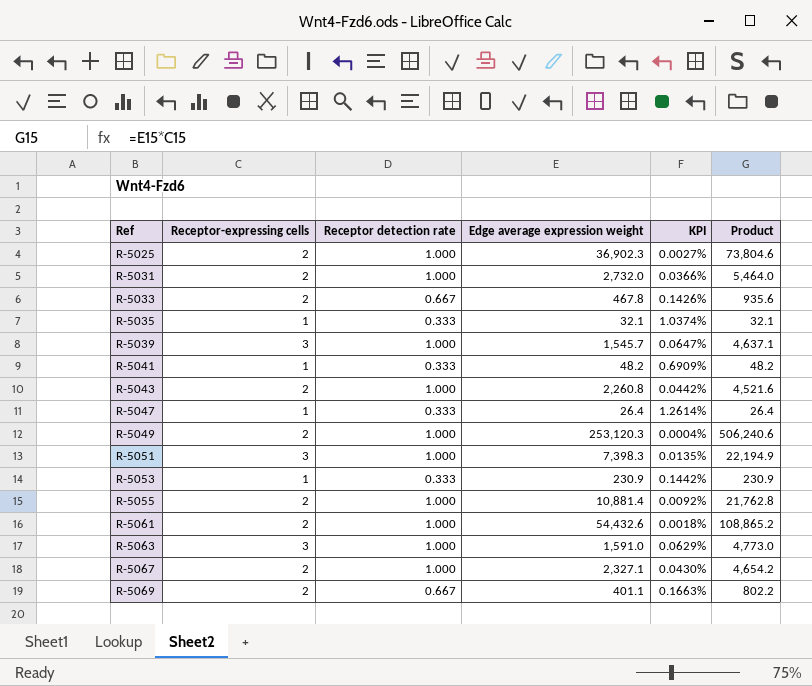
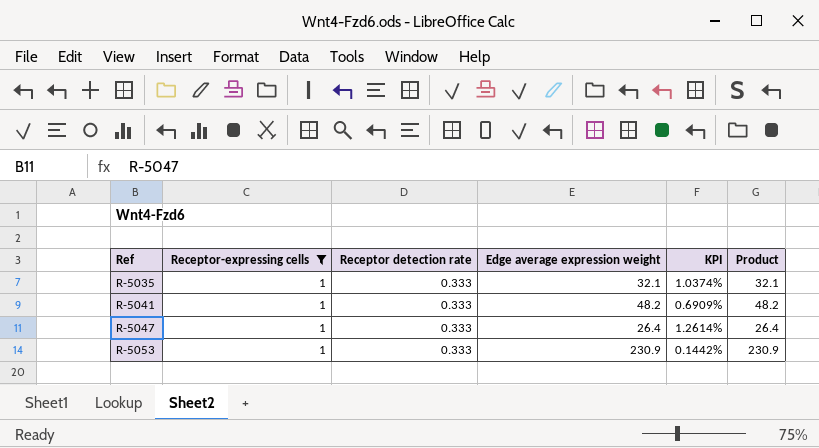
filter: none -> Receptor-expressing cells = 1

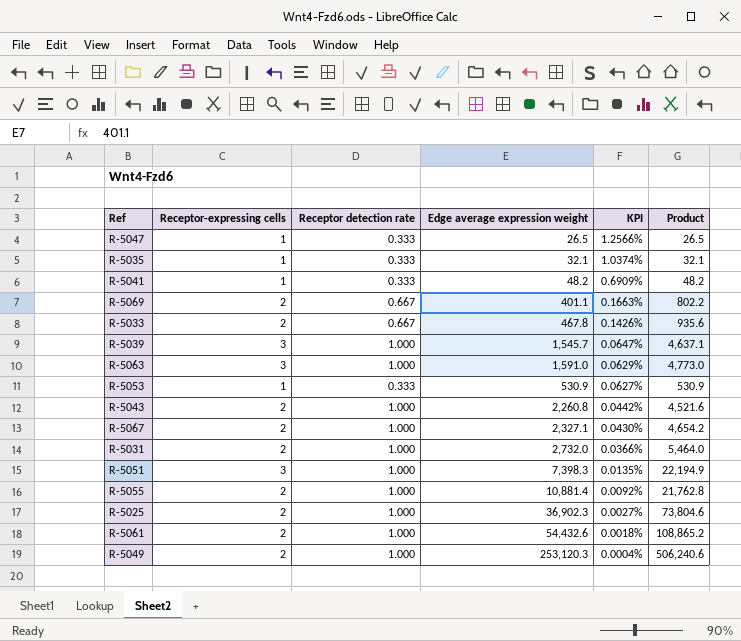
filter: Receptor-expressing cells = 1 -> none
row order: Ref ascending -> KPI descending
R-5047 | Edge average expression weight: 26.4 -> 26.5
R-5047 | KPI: 1.2614% -> 1.2566%
R-5047 | Product: 26.4 -> 26.5
R-5053 | Edge average expression weight: 230.9 -> 530.9
R-5053 | KPI: 0.1442% -> 0.0627%
R-5053 | Product: 230.9 -> 530.9

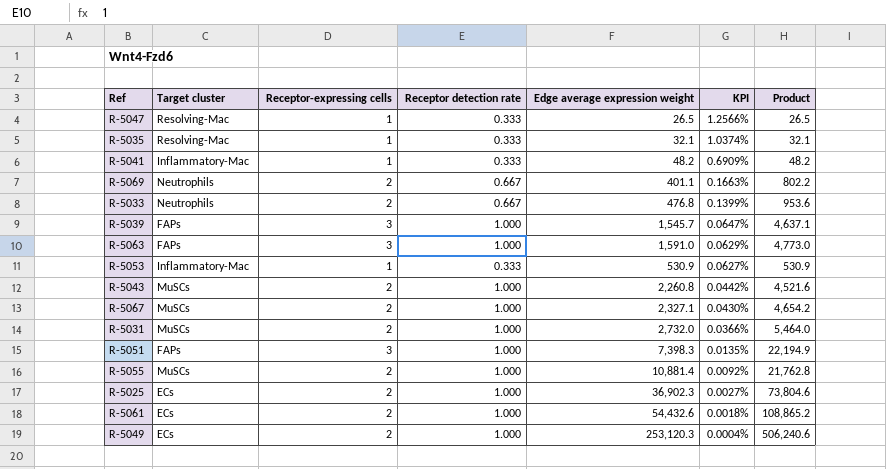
column Target cluster | position: none -> 2
R-5033 | Edge average expression weight: 467.8 -> 476.8
R-5033 | KPI: 0.1426% -> 0.1399%
R-5033 | Product: 935.6 -> 953.6

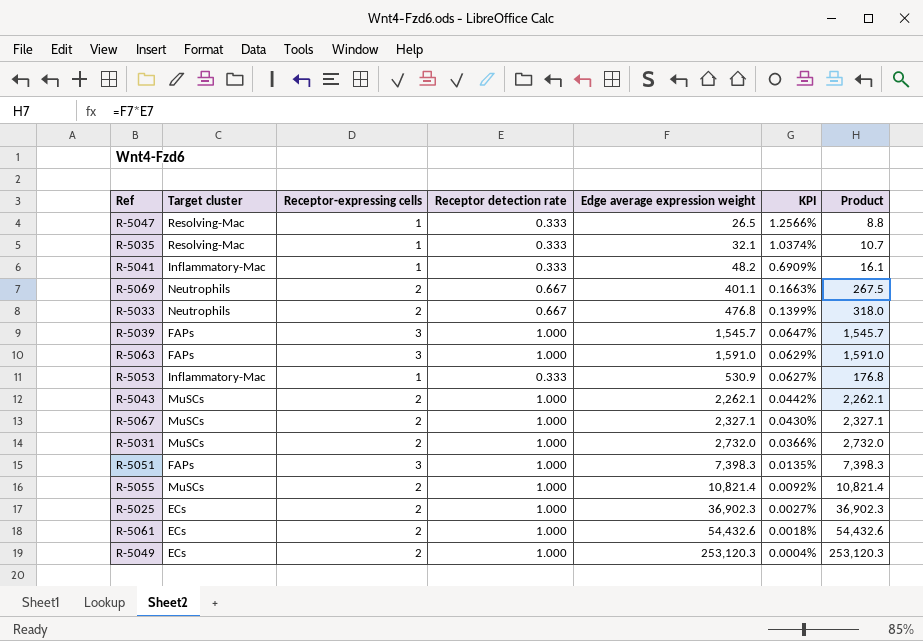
column Product | formula: [Receptor-expressing cells] * [Edge average expression weight] -> [Receptor detection rate] * [Edge average expression weight]
R-5043 | Edge average expression weight: 2,260.8 -> 2,262.1
R-5055 | Edge average expression weight: 10,881.4 -> 10,821.4

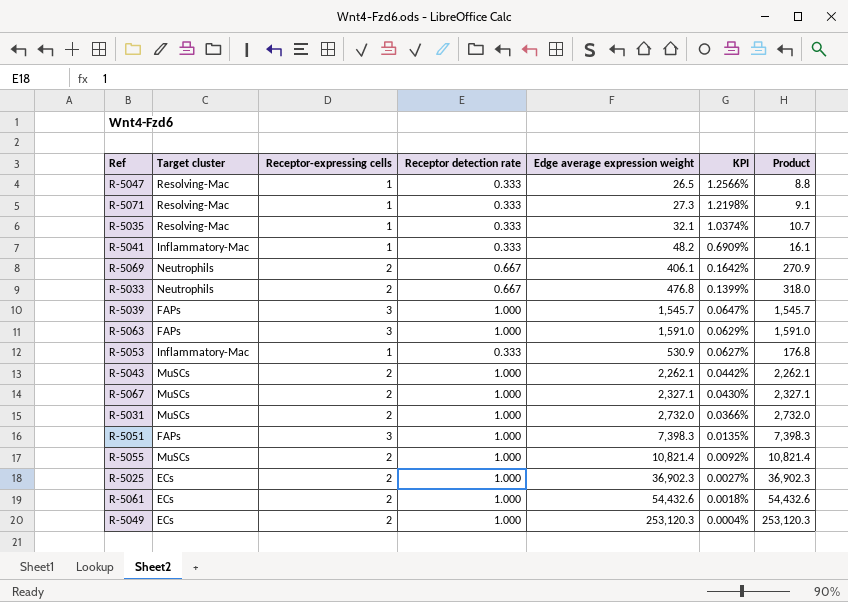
row R-5071: none -> Resolving-Mac | 1 | 0.333 | 27.3 | 1.2198% | 9.1
R-5069 | Edge average expression weight: 401.1 -> 406.1
R-5069 | KPI: 0.1663% -> 0.1642%
R-5069 | Product: 267.5 -> 270.9

